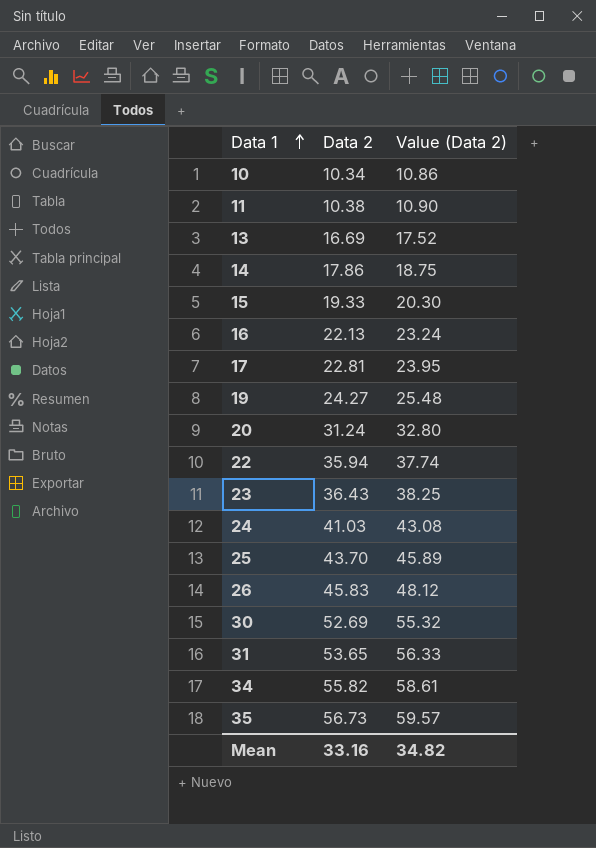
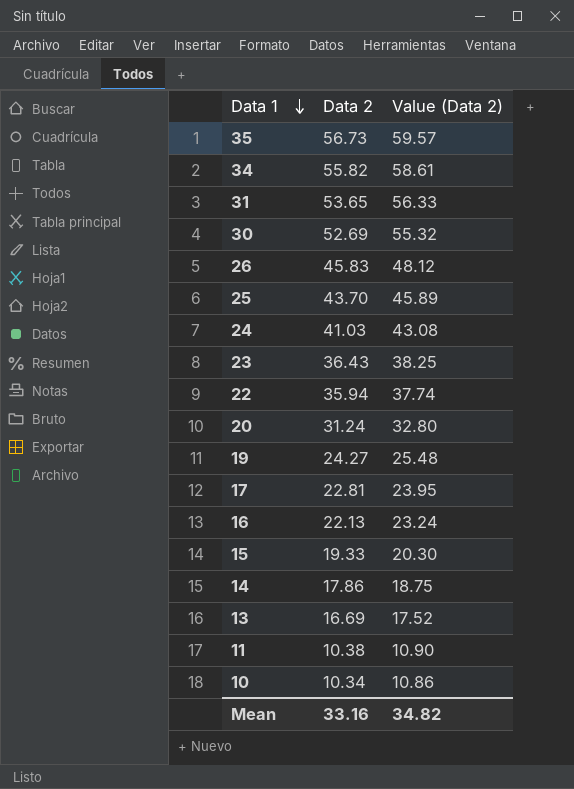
row order: Data 1 ascending -> Data 1 descending

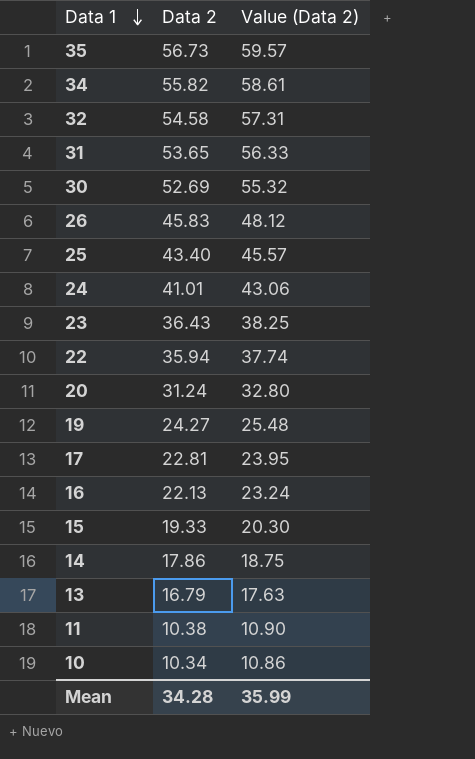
row 32: none -> 54.58 | 57.31
25 | Data 2: 43.70 -> 43.40
25 | Value (Data 2): 45.89 -> 45.57
24 | Data 2: 41.03 -> 41.01
24 | Value (Data 2): 43.08 -> 43.06
13 | Data 2: 16.69 -> 16.79
13 | Value (Data 2): 17.52 -> 17.63
Mean | Data 2: 33.16 -> 34.28
Mean | Value (Data 2): 34.82 -> 35.99

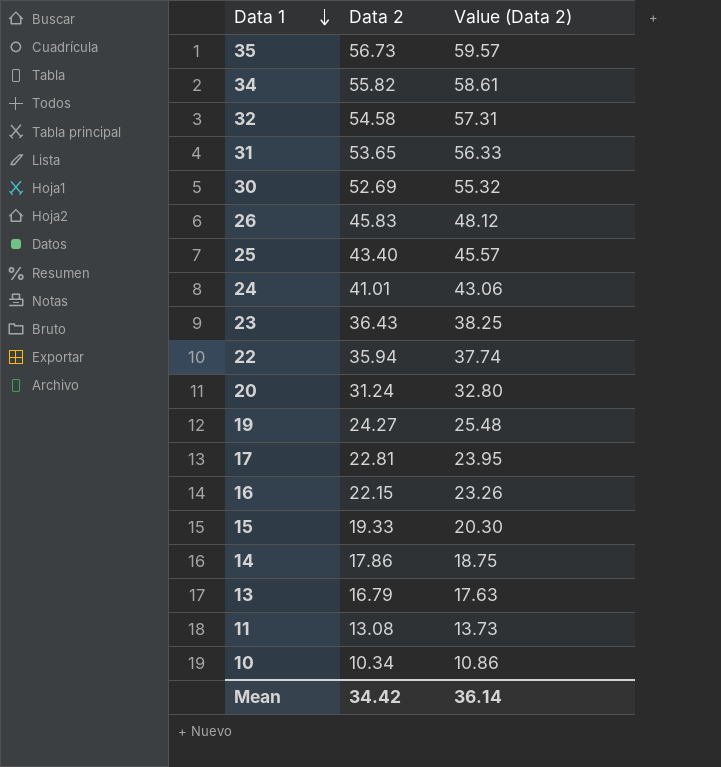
16 | Data 2: 22.13 -> 22.15
16 | Value (Data 2): 23.24 -> 23.26
11 | Data 2: 10.38 -> 13.08
11 | Value (Data 2): 10.90 -> 13.73
Mean | Data 2: 34.28 -> 34.42
Mean | Value (Data 2): 35.99 -> 36.14

